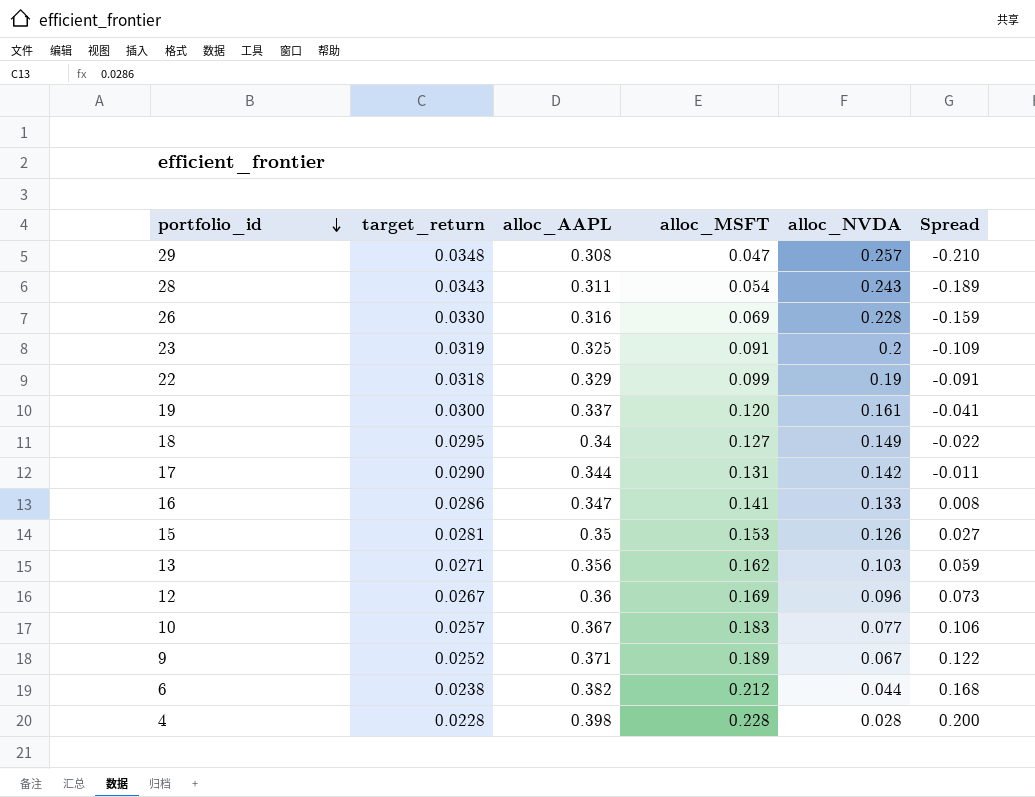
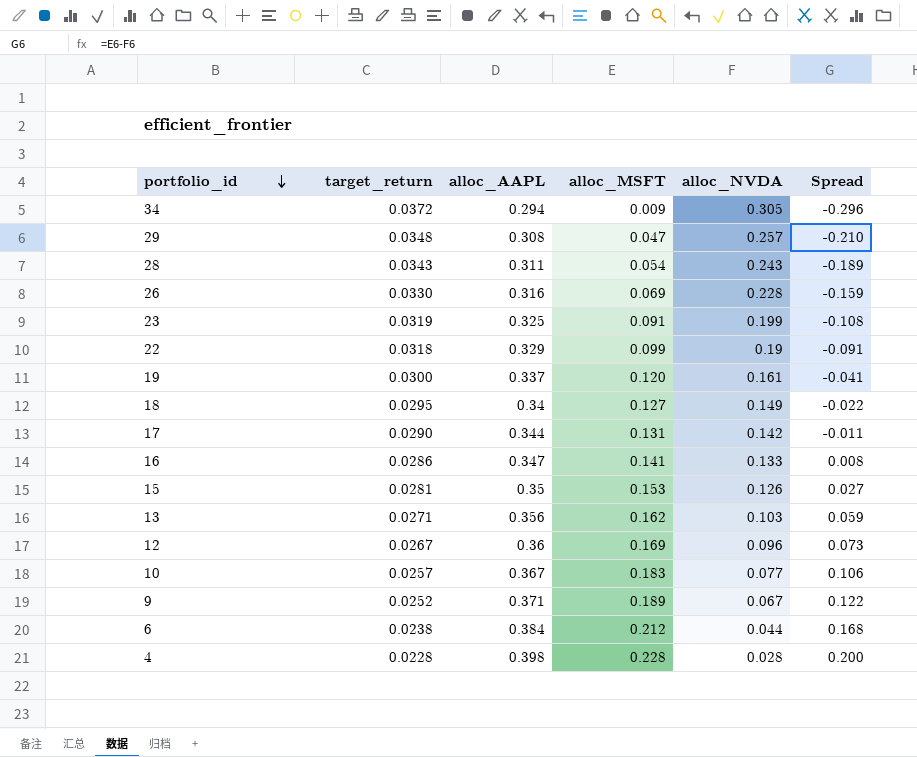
row 34: none -> 0.0372 | 0.294 | 0.009 | 0.305 | -0.296
23 | alloc_NVDA: 0.2 -> 0.199
23 | Spread: -0.109 -> -0.108
6 | alloc_AAPL: 0.382 -> 0.384

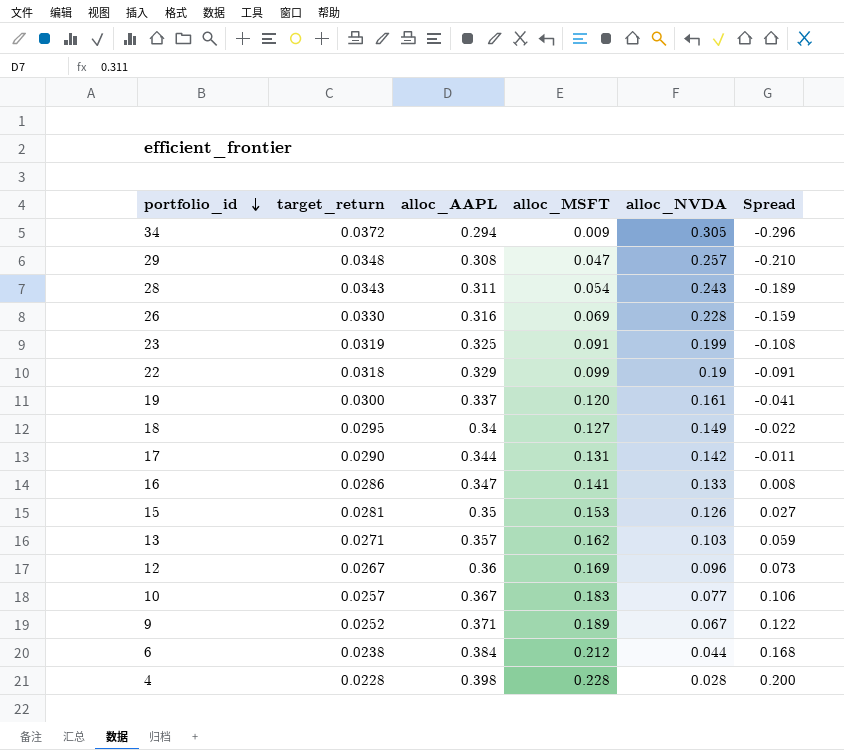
13 | alloc_AAPL: 0.356 -> 0.357

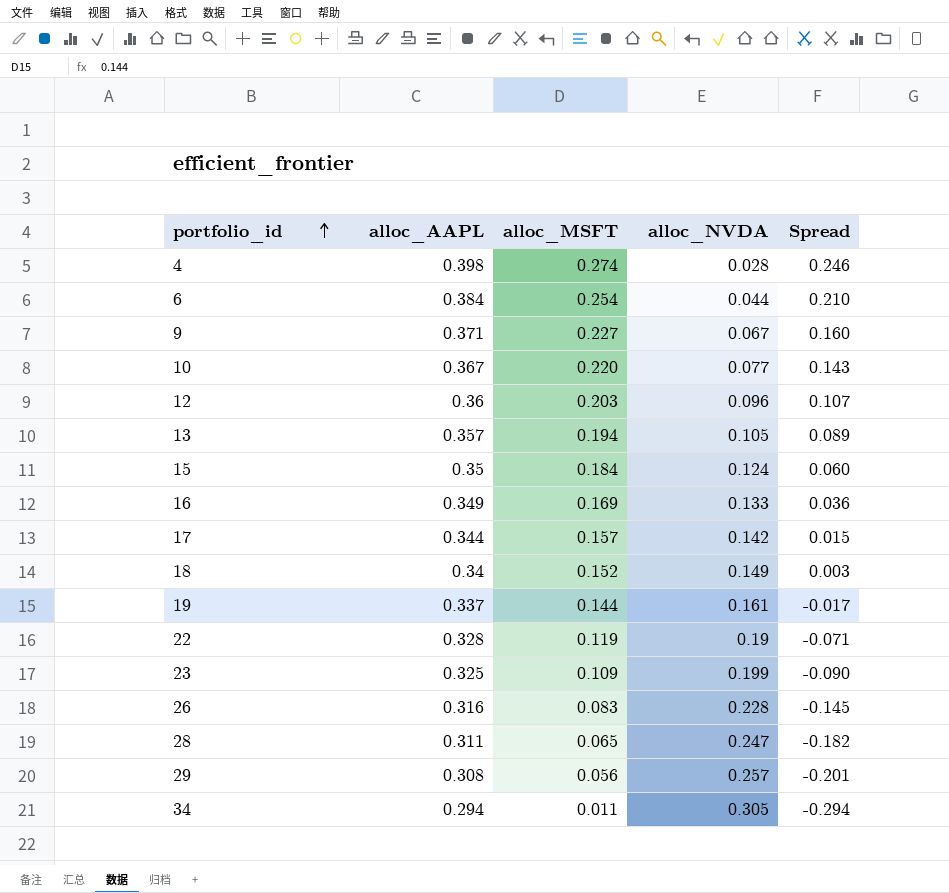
row order: portfolio_id descending -> portfolio_id ascending
column target_return | position: 2 -> none
4 | alloc_MSFT: 0.228 -> 0.274
4 | Spread: 0.200 -> 0.246
6 | alloc_MSFT: 0.212 -> 0.254
6 | Spread: 0.168 -> 0.210
9 | alloc_MSFT: 0.189 -> 0.227
9 | Spread: 0.122 -> 0.160
10 | alloc_MSFT: 0.183 -> 0.220
10 | Spread: 0.106 -> 0.143
12 | alloc_MSFT: 0.169 -> 0.203
12 | Spread: 0.073 -> 0.107
13 | alloc_MSFT: 0.162 -> 0.194
13 | alloc_NVDA: 0.103 -> 0.105
13 | Spread: 0.059 -> 0.089
15 | alloc_MSFT: 0.153 -> 0.184
15 | alloc_NVDA: 0.126 -> 0.124
15 | Spread: 0.027 -> 0.060
16 | alloc_AAPL: 0.347 -> 0.349
16 | alloc_MSFT: 0.141 -> 0.169
16 | Spread: 0.008 -> 0.036
17 | alloc_MSFT: 0.131 -> 0.157
17 | Spread: -0.011 -> 0.015
18 | alloc_MSFT: 0.127 -> 0.152
18 | Spread: -0.022 -> 0.003
19 | alloc_MSFT: 0.120 -> 0.144
19 | Spread: -0.041 -> -0.017
22 | alloc_AAPL: 0.329 -> 0.328
22 | alloc_MSFT: 0.099 -> 0.119
22 | Spread: -0.091 -> -0.071
23 | alloc_MSFT: 0.091 -> 0.109
23 | Spread: -0.108 -> -0.090
26 | alloc_MSFT: 0.069 -> 0.083
26 | Spread: -0.159 -> -0.145
28 | alloc_MSFT: 0.054 -> 0.065
28 | alloc_NVDA: 0.243 -> 0.247
28 | Spread: -0.189 -> -0.182
29 | alloc_MSFT: 0.047 -> 0.056
29 | Spread: -0.210 -> -0.201
34 | alloc_MSFT: 0.009 -> 0.011
34 | Spread: -0.296 -> -0.294

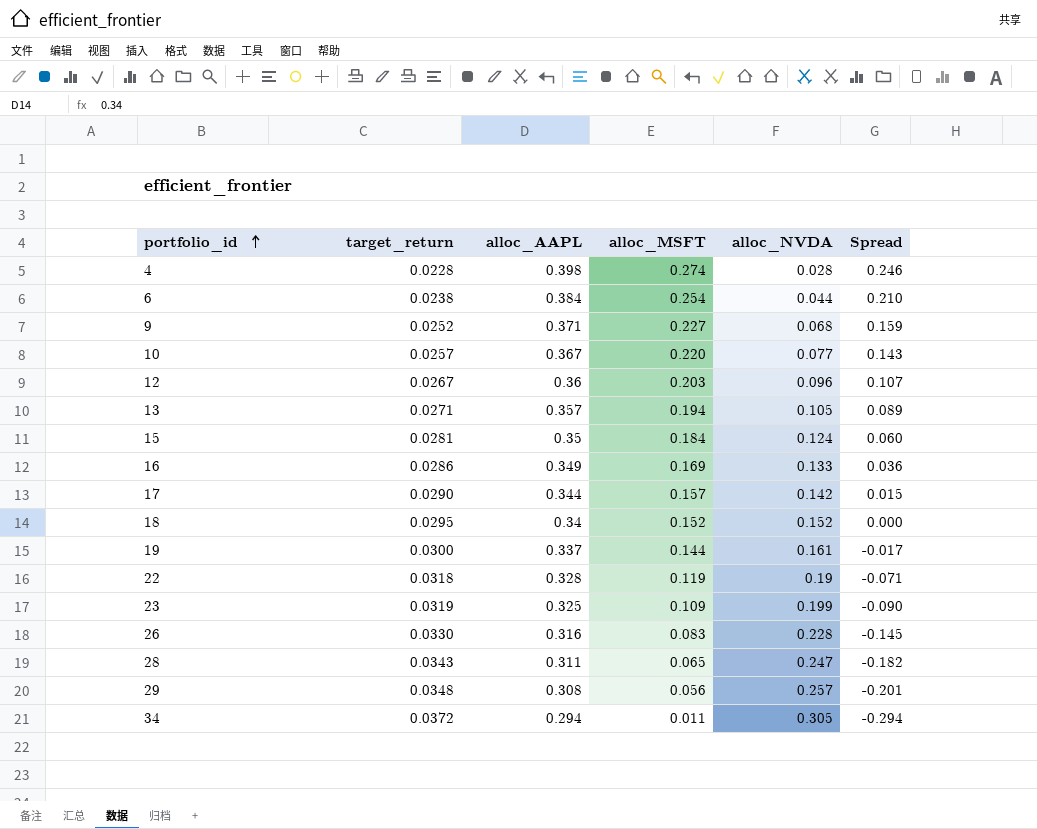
column target_return | position: none -> 2
9 | alloc_NVDA: 0.067 -> 0.068
9 | Spread: 0.160 -> 0.159
18 | alloc_NVDA: 0.149 -> 0.152
18 | Spread: 0.003 -> 0.000

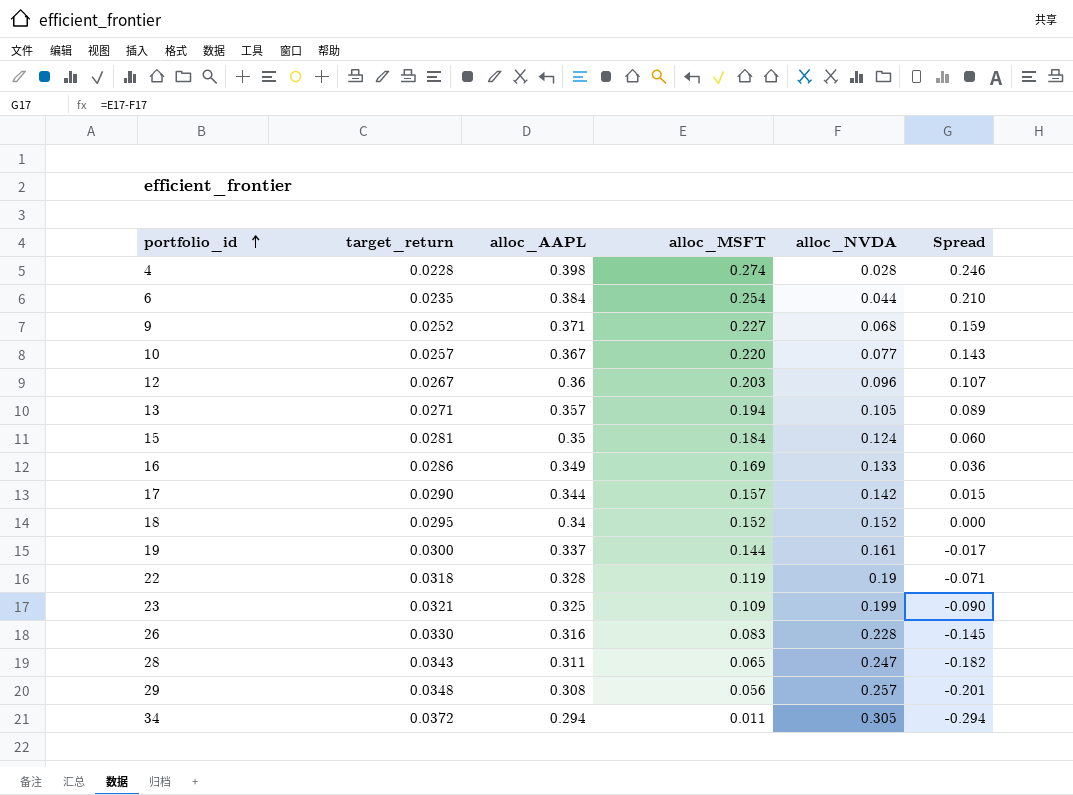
6 | target_return: 0.0238 -> 0.0235
23 | target_return: 0.0319 -> 0.0321

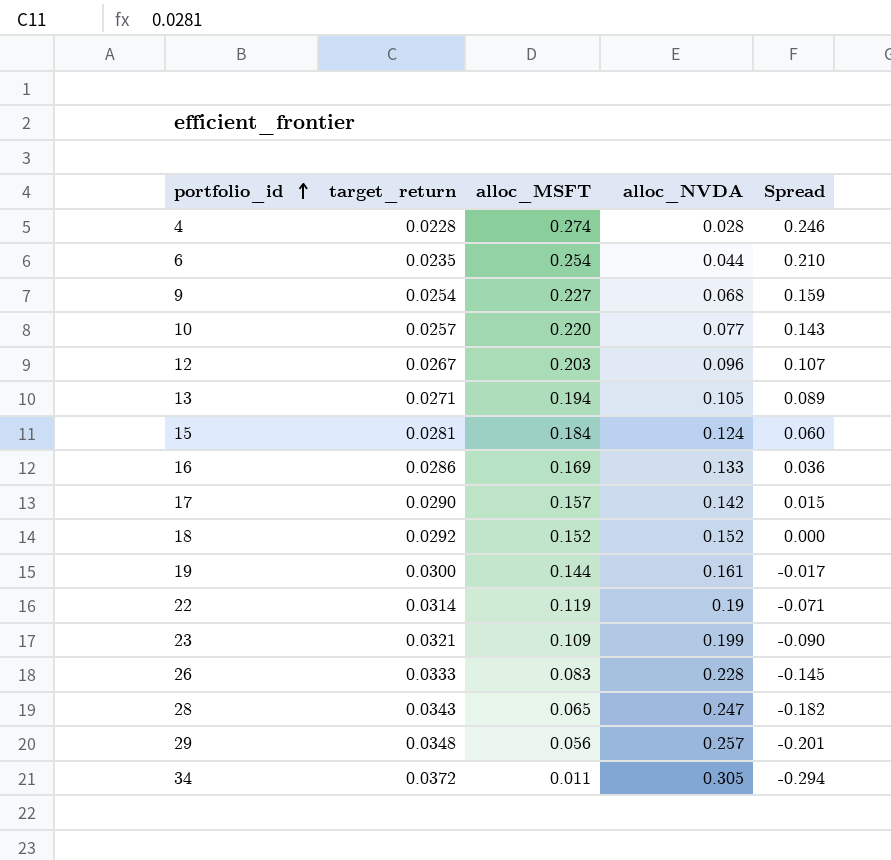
column alloc_AAPL | position: 3 -> none
9 | target_return: 0.0252 -> 0.0254
18 | target_return: 0.0295 -> 0.0292
22 | target_return: 0.0318 -> 0.0314
26 | target_return: 0.0330 -> 0.0333

